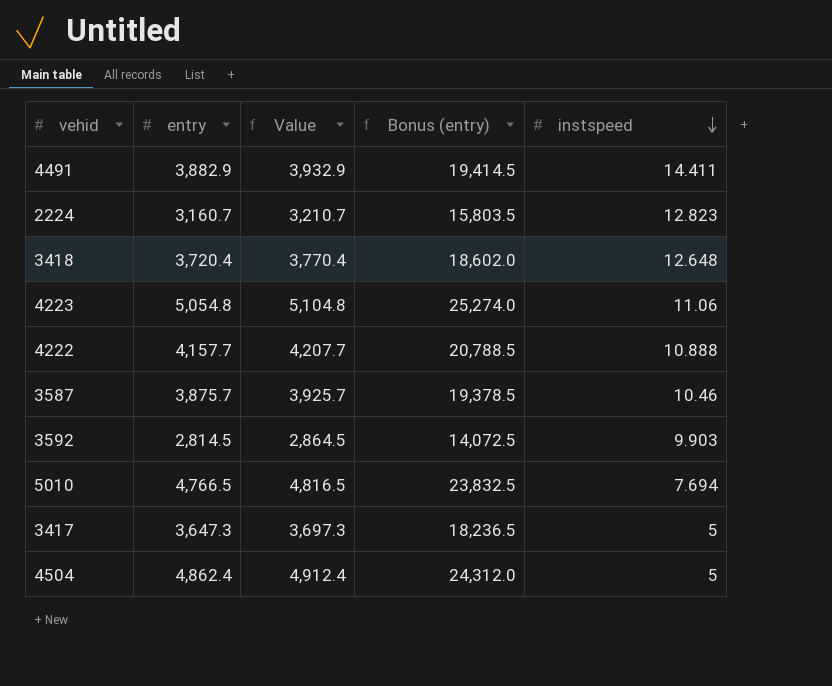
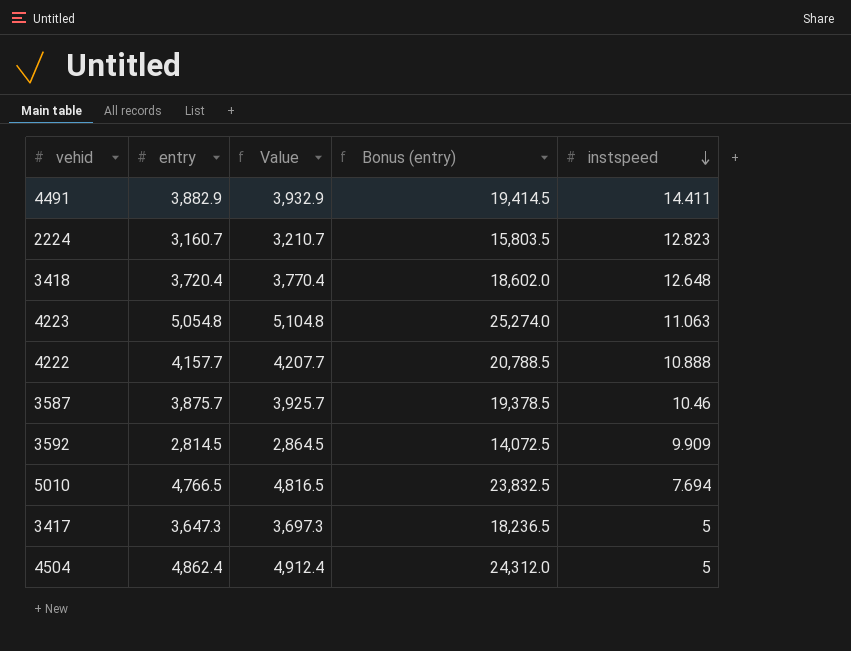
4223 | instspeed: 11.06 -> 11.063
3592 | instspeed: 9.903 -> 9.909

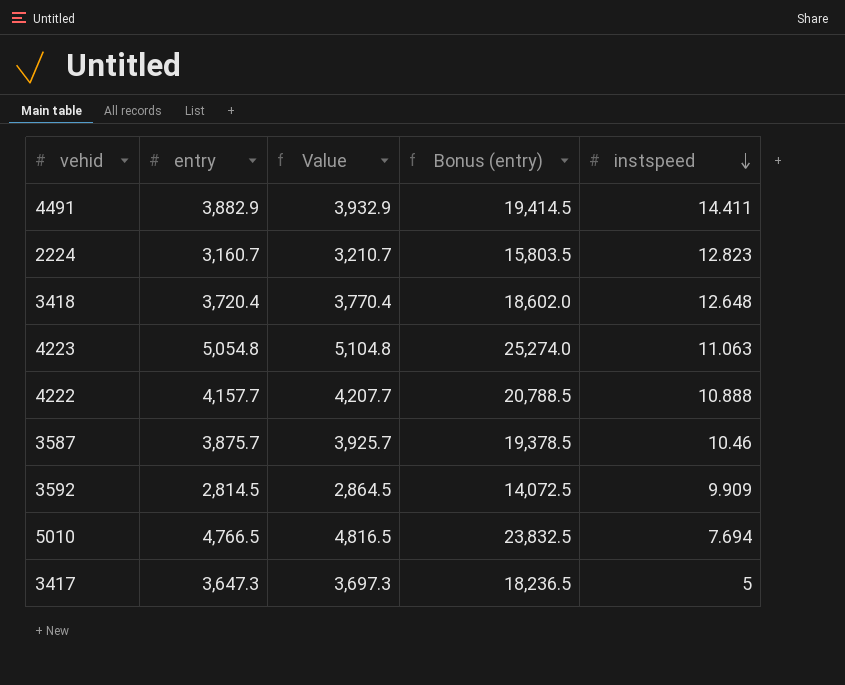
row 4504: 4,862.4 | 4,912.4 | 24,312.0 | 5 -> none

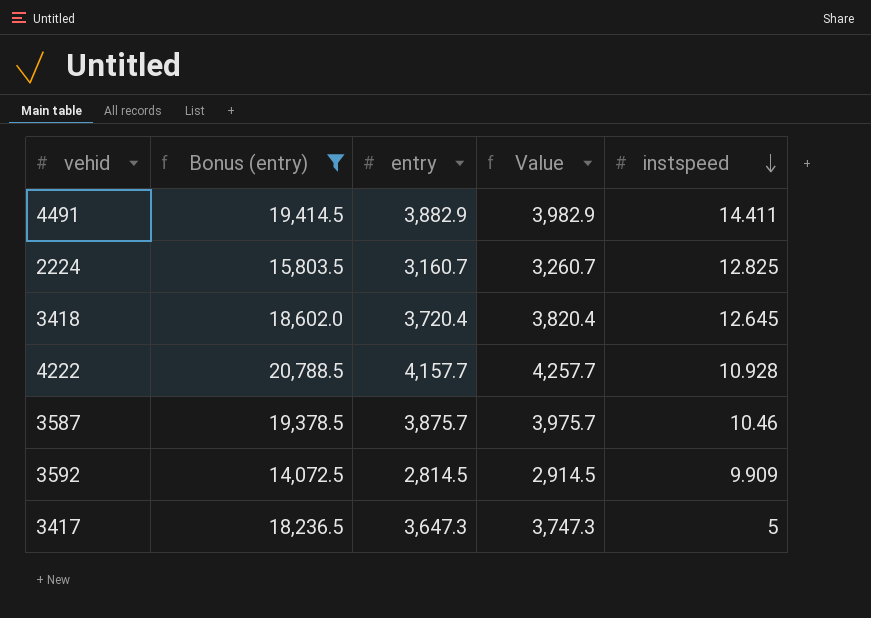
filter: none -> Bonus (entry) <= 20,788.5
column Bonus (entry) | position: 4 -> 2
column Value | formula: [entry] + 50 -> [entry] + 100
2224 | instspeed: 12.823 -> 12.825
3418 | instspeed: 12.648 -> 12.645
4222 | instspeed: 10.888 -> 10.928

